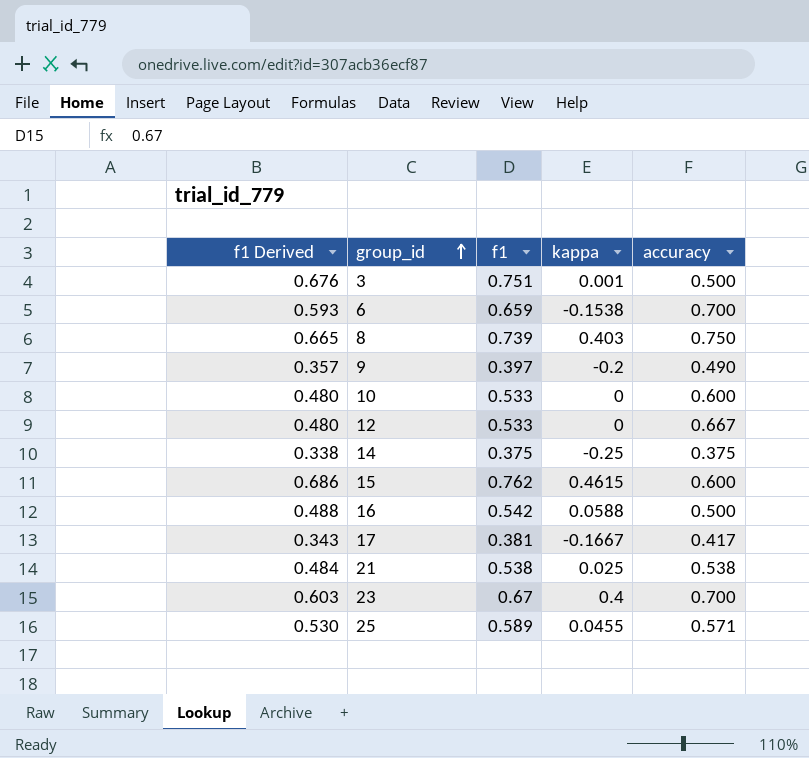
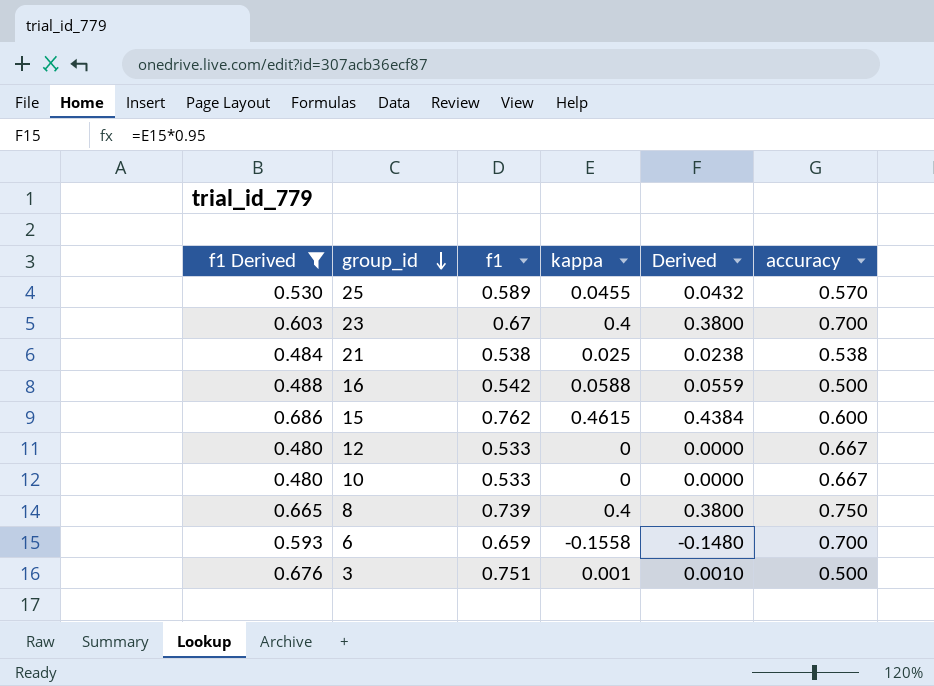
filter: none -> f1 Derived >= 0.480
row order: group_id ascending -> group_id descending
column Derived | formula: none -> [kappa] * 0.95
25 | accuracy: 0.571 -> 0.570
10 | accuracy: 0.600 -> 0.667
8 | kappa: 0.403 -> 0.4
6 | kappa: -0.1538 -> -0.1558

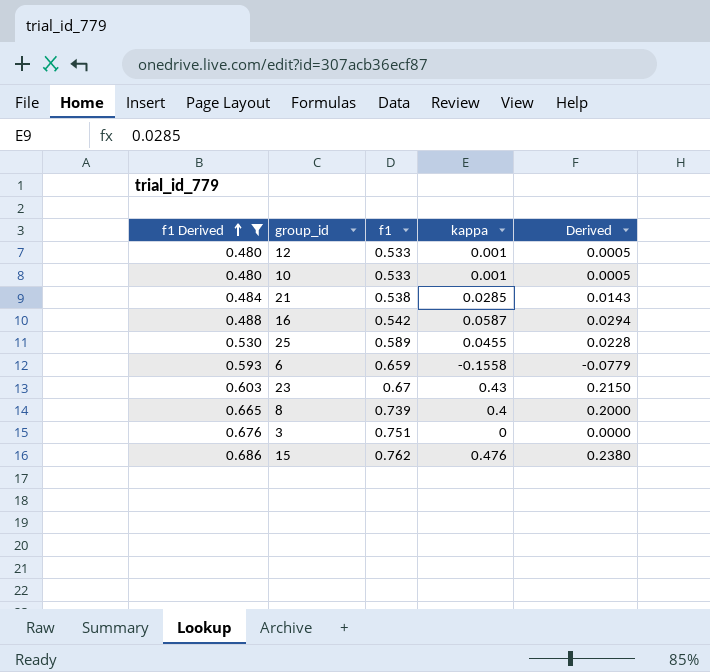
row order: group_id descending -> f1 Derived ascending
column accuracy | position: 6 -> none
column Derived | formula: [kappa] * 0.95 -> [kappa] * 0.5
12 | kappa: 0 -> 0.001
10 | kappa: 0 -> 0.001
21 | kappa: 0.025 -> 0.0285
16 | kappa: 0.0588 -> 0.0587
23 | kappa: 0.4 -> 0.43
3 | kappa: 0.001 -> 0
15 | kappa: 0.4615 -> 0.476

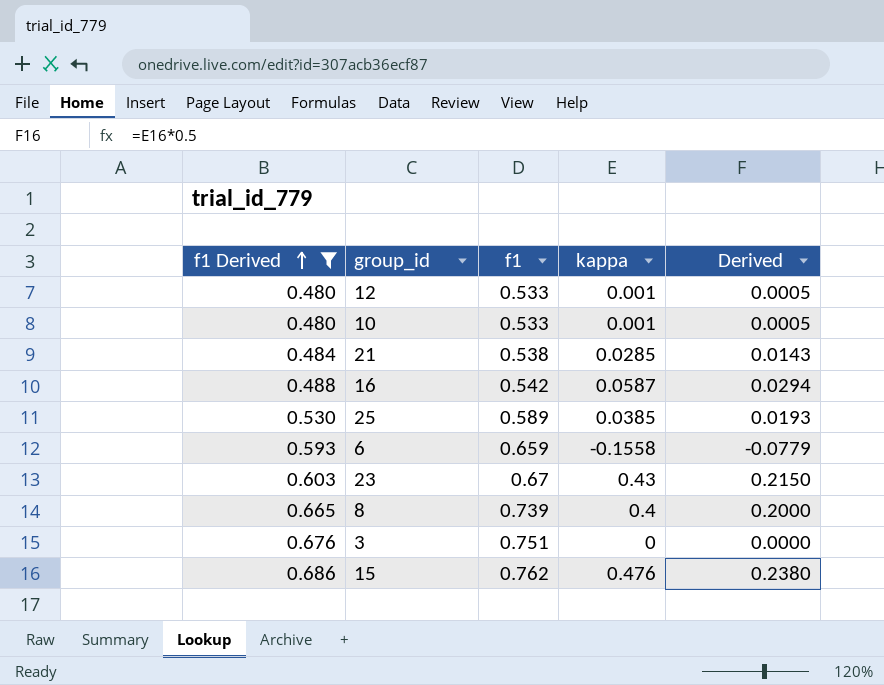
25 | kappa: 0.0455 -> 0.0385
25 | Derived: 0.0228 -> 0.0193

